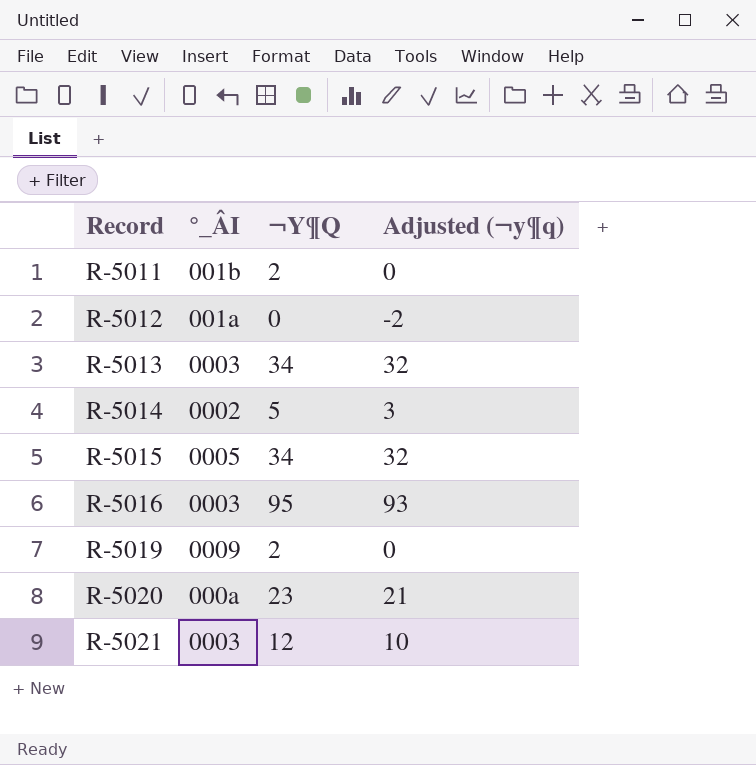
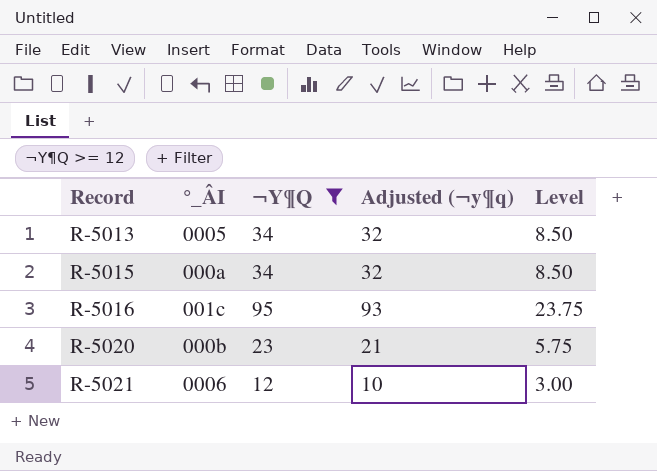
filter: none -> ¬Y¶Q >= 12
column Level | formula: none -> [¬Y¶Q] * 0.25
R-5013 | °_ÂI: 0003 -> 0005
R-5015 | °_ÂI: 0005 -> 000a
R-5016 | °_ÂI: 0003 -> 001c
R-5020 | °_ÂI: 000a -> 000b
R-5021 | °_ÂI: 0003 -> 0006

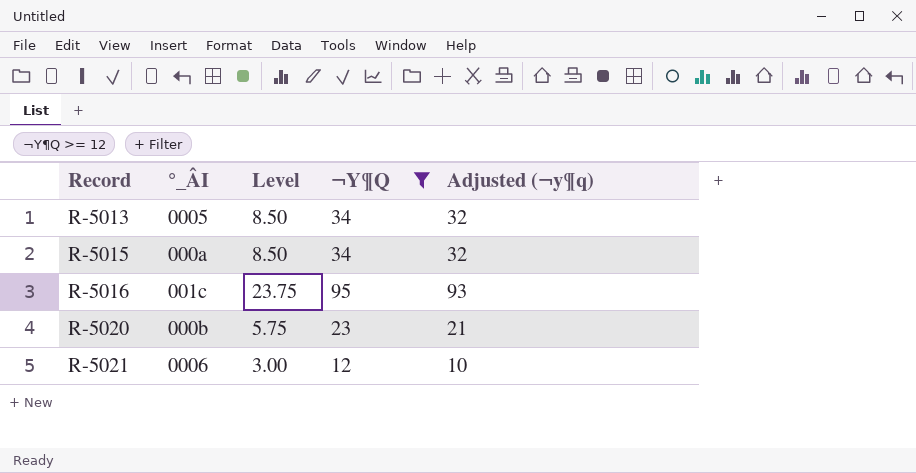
column Level | position: 5 -> 3

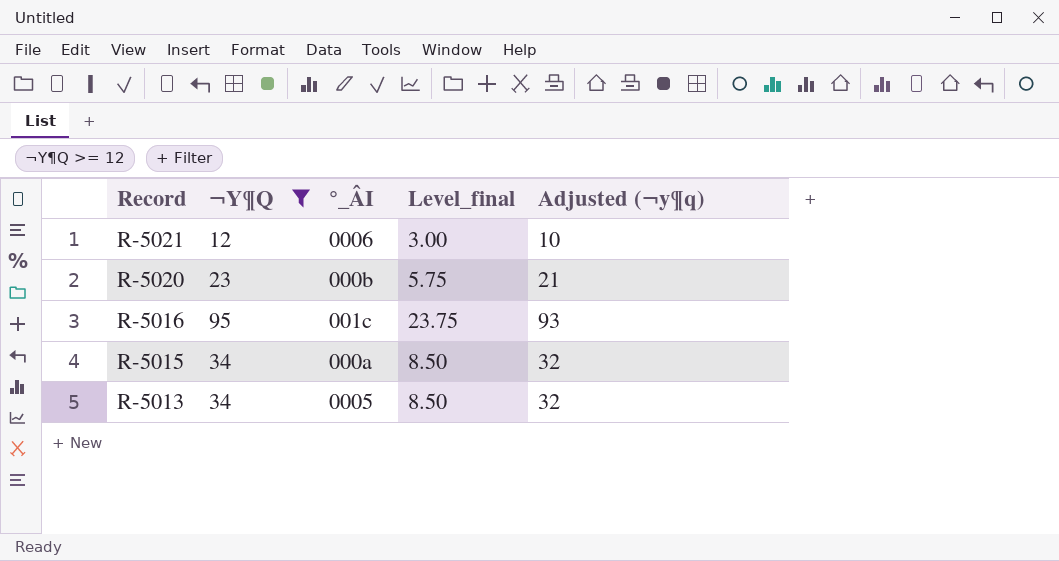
row order: Record ascending -> Record descending
column ¬Y¶Q | position: 4 -> 2
column name: Level -> Level_final

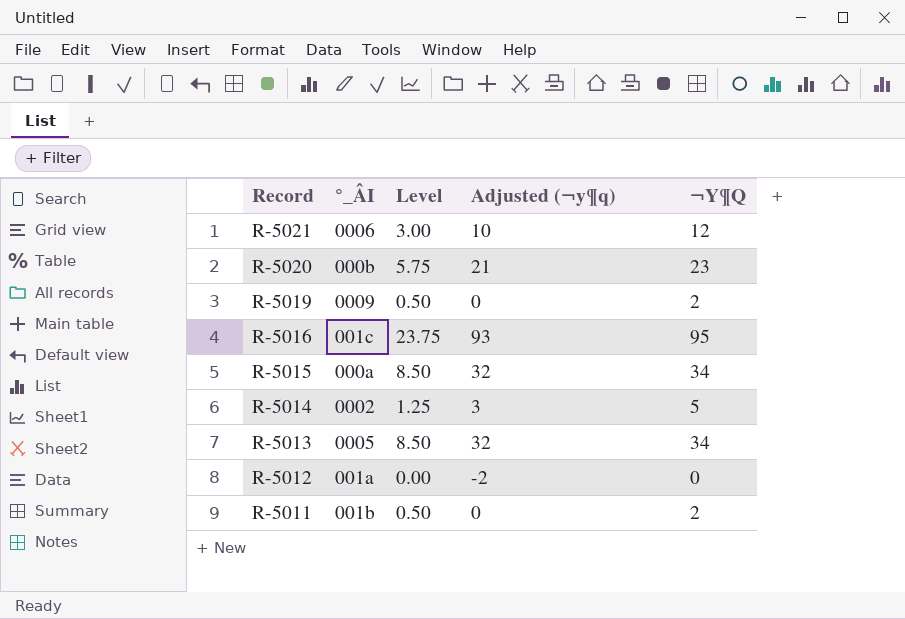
filter: ¬Y¶Q >= 12 -> none
column name: Level_final -> Level
column ¬Y¶Q | position: 2 -> 5

